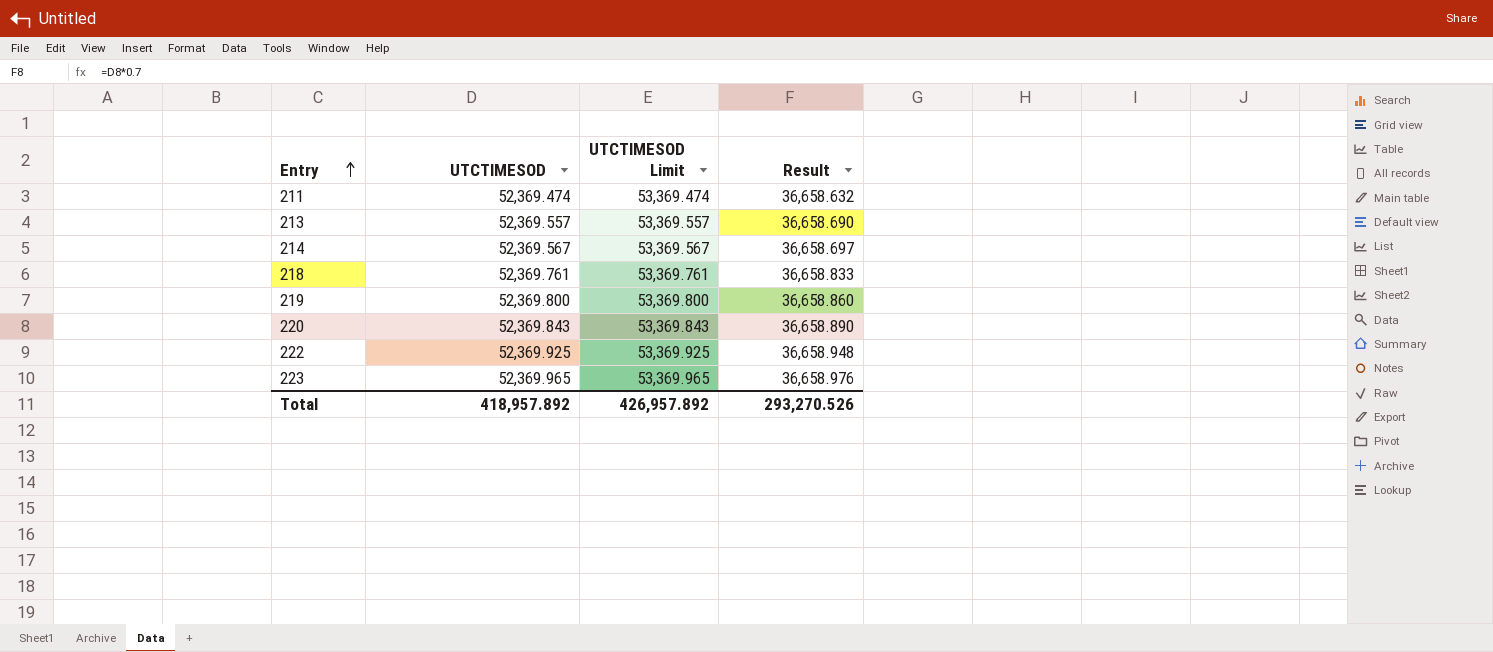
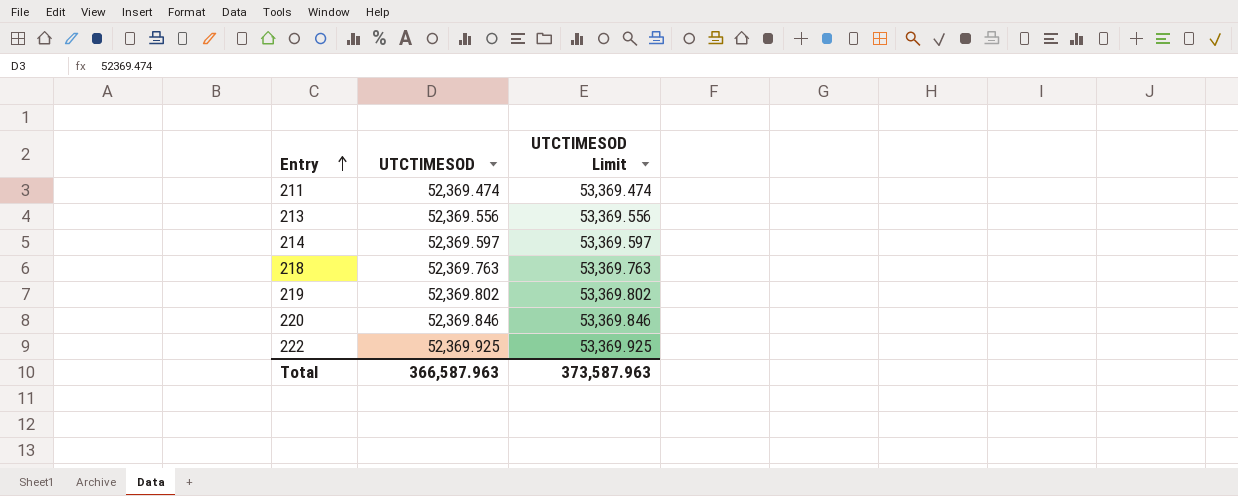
column Result | formula: [UTCTIMESOD] * 0.7 -> none
row 223: 52,369.965 | 53,369.965 | 36,658.976 -> none
213 | UTCTIMESOD: 52,369.557 -> 52,369.556
213 | UTCTIMESOD Limit: 53,369.557 -> 53,369.556
214 | UTCTIMESOD: 52,369.567 -> 52,369.597
214 | UTCTIMESOD Limit: 53,369.567 -> 53,369.597
218 | UTCTIMESOD: 52,369.761 -> 52,369.763
218 | UTCTIMESOD Limit: 53,369.761 -> 53,369.763
219 | UTCTIMESOD: 52,369.800 -> 52,369.802
219 | UTCTIMESOD Limit: 53,369.800 -> 53,369.802
220 | UTCTIMESOD: 52,369.843 -> 52,369.846
220 | UTCTIMESOD Limit: 53,369.843 -> 53,369.846
Total | UTCTIMESOD: 418,957.892 -> 366,587.963
Total | UTCTIMESOD Limit: 426,957.892 -> 373,587.963

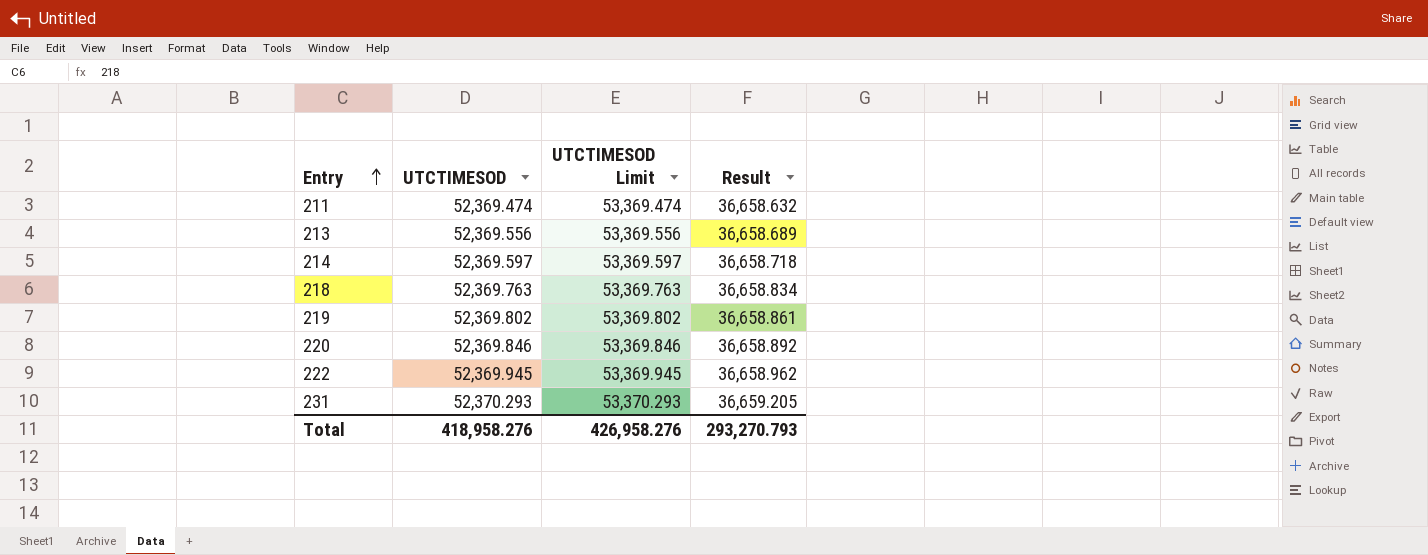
column Result | formula: none -> [UTCTIMESOD] * 0.7
222 | UTCTIMESOD: 52,369.925 -> 52,369.945
222 | UTCTIMESOD Limit: 53,369.925 -> 53,369.945
row 231: none -> 52,370.293 | 53,370.293 | 36,659.205
Total | UTCTIMESOD: 366,587.963 -> 418,958.276
Total | UTCTIMESOD Limit: 373,587.963 -> 426,958.276

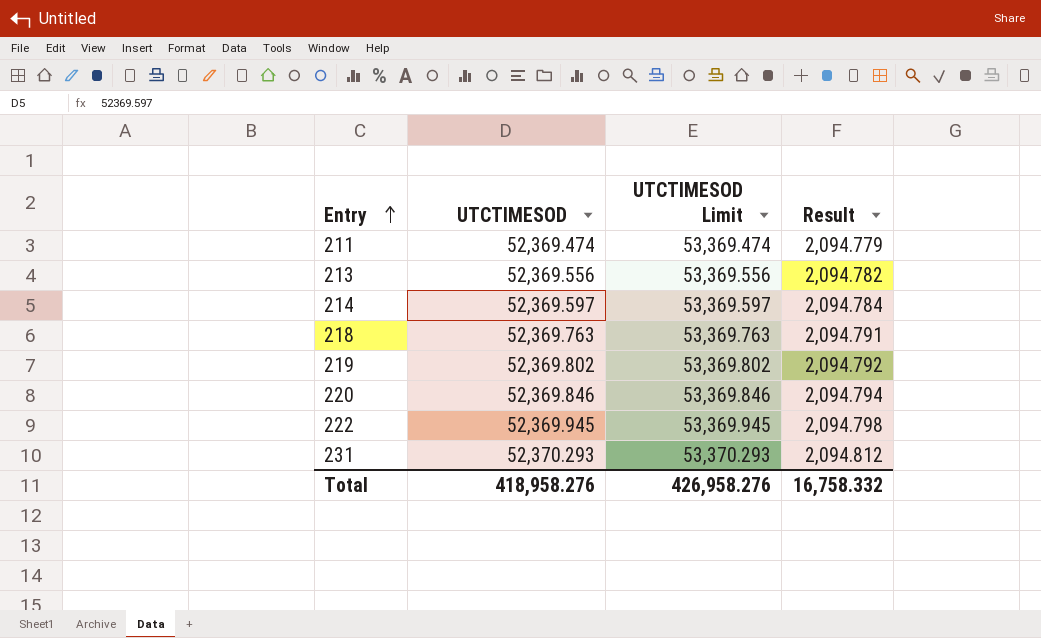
column Result | formula: [UTCTIMESOD] * 0.7 -> [UTCTIMESOD] * 0.04
Total | Result: 293,270.793 -> 16,758.332

